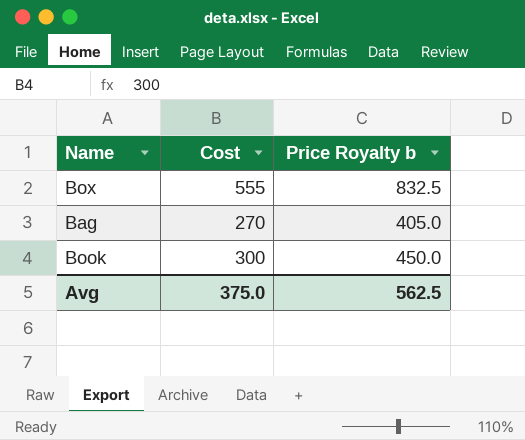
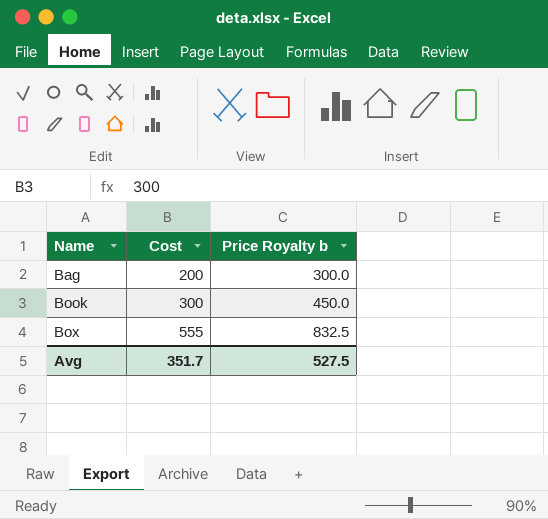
row order: none -> Name ascending
Bag | Cost: 270 -> 200
Bag | Price Royalty b: 405.0 -> 300.0
Avg | Cost: 375.0 -> 351.7
Avg | Price Royalty b: 562.5 -> 527.5

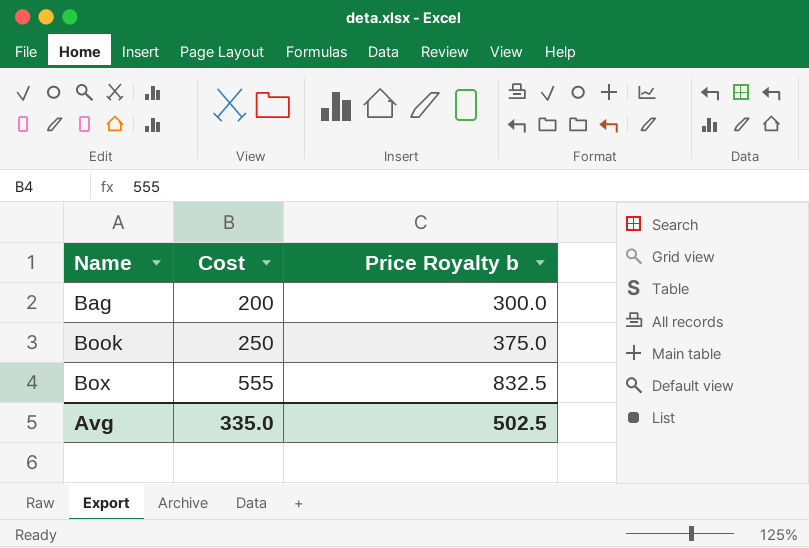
Book | Cost: 300 -> 250
Book | Price Royalty b: 450.0 -> 375.0
Avg | Cost: 351.7 -> 335.0
Avg | Price Royalty b: 527.5 -> 502.5

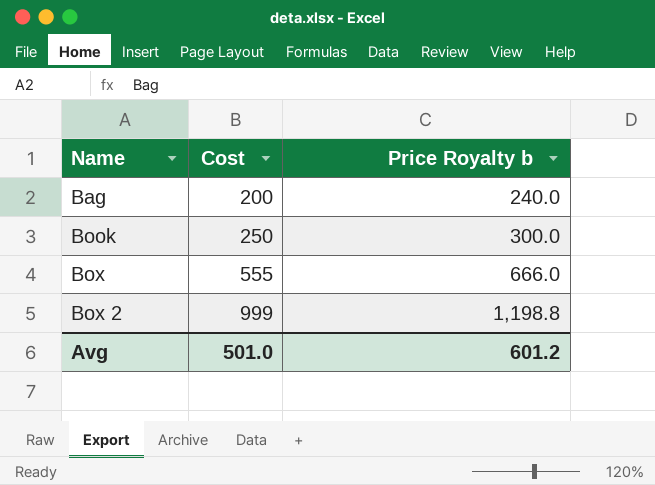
column Price Royalty b | formula: [Cost] * 1.5 -> [Cost] * 1.2
row Box 2: none -> 999 | 1,198.8
Avg | Cost: 335.0 -> 501.0
Avg | Price Royalty b: 502.5 -> 601.2

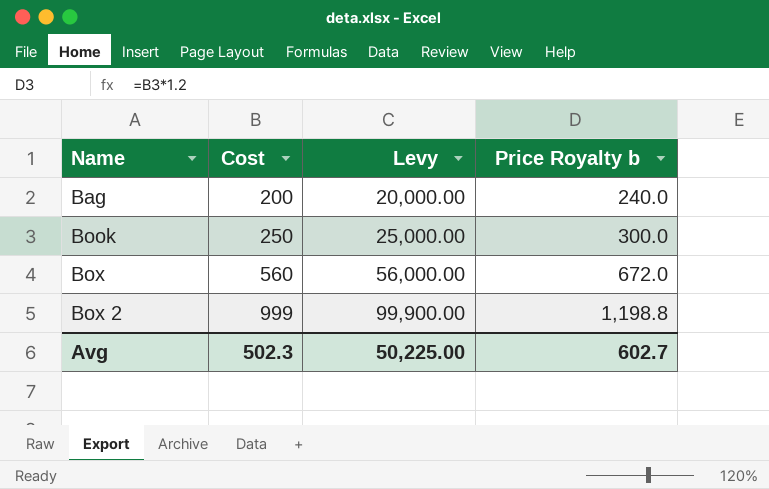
column Levy | formula: none -> [Cost] * 100
Box | Cost: 555 -> 560
Box | Price Royalty b: 666.0 -> 672.0
Avg | Cost: 501.0 -> 502.3
Avg | Price Royalty b: 601.2 -> 602.7

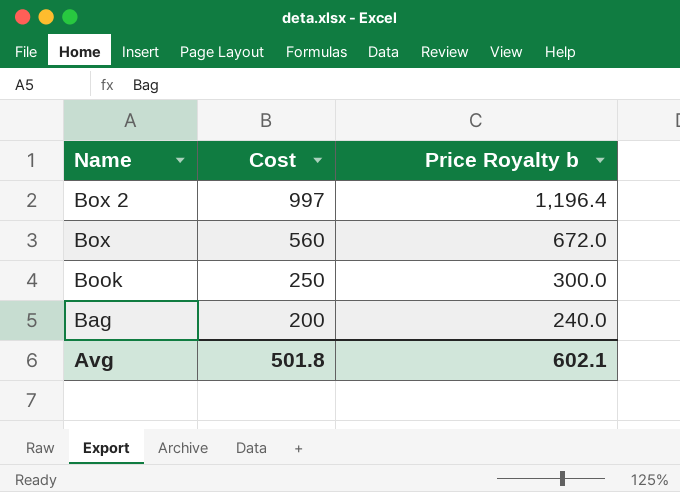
row order: Name ascending -> Name descending
column Levy | formula: [Cost] * 100 -> none
Box 2 | Cost: 999 -> 997
Box 2 | Price Royalty b: 1,198.8 -> 1,196.4
Avg | Cost: 502.3 -> 501.8
Avg | Price Royalty b: 602.7 -> 602.1

